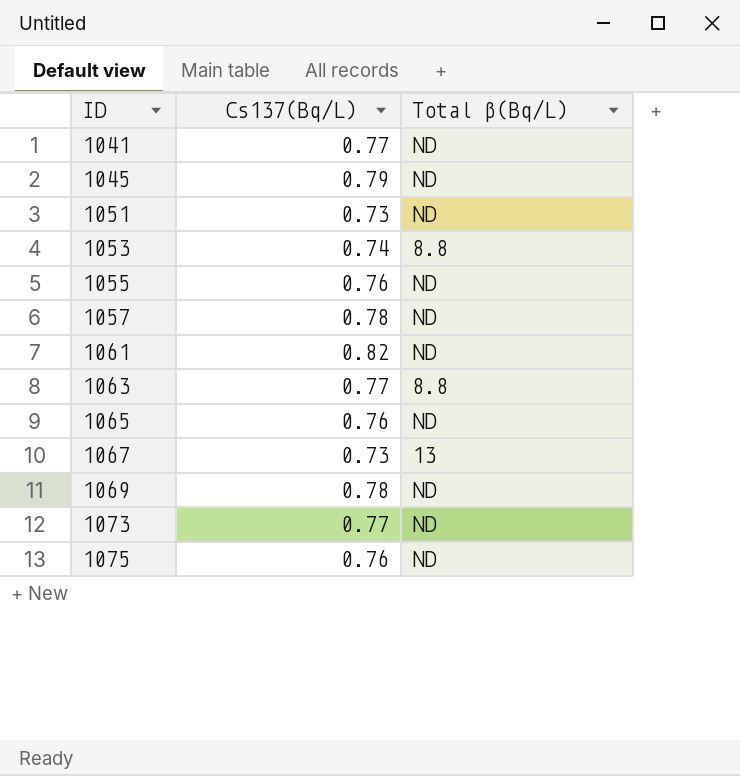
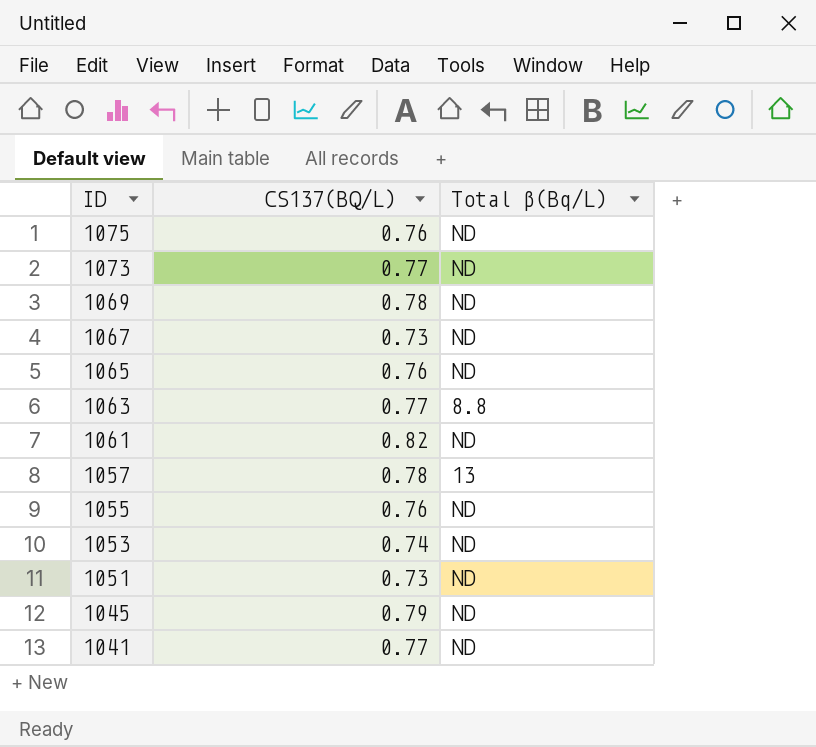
row order: ID ascending -> ID descending
column name: Cs137(Bq/L) -> CS137(BQ/L)
1067 | Total β(Bq/L): 13 -> ND
1057 | Total β(Bq/L): ND -> 13
1053 | Total β(Bq/L): 8.8 -> ND

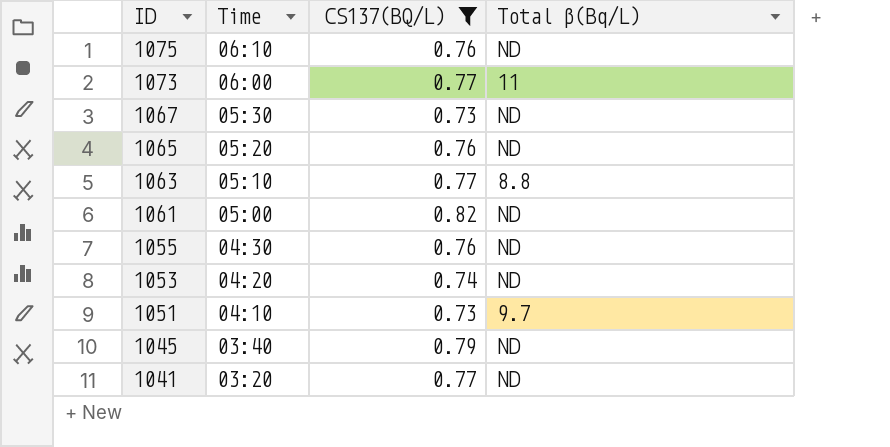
filter: none -> CS137(BQ/L) != 0.78
column Time | position: none -> 2
1073 | Total β(Bq/L): ND -> 11
1051 | Total β(Bq/L): ND -> 9.7

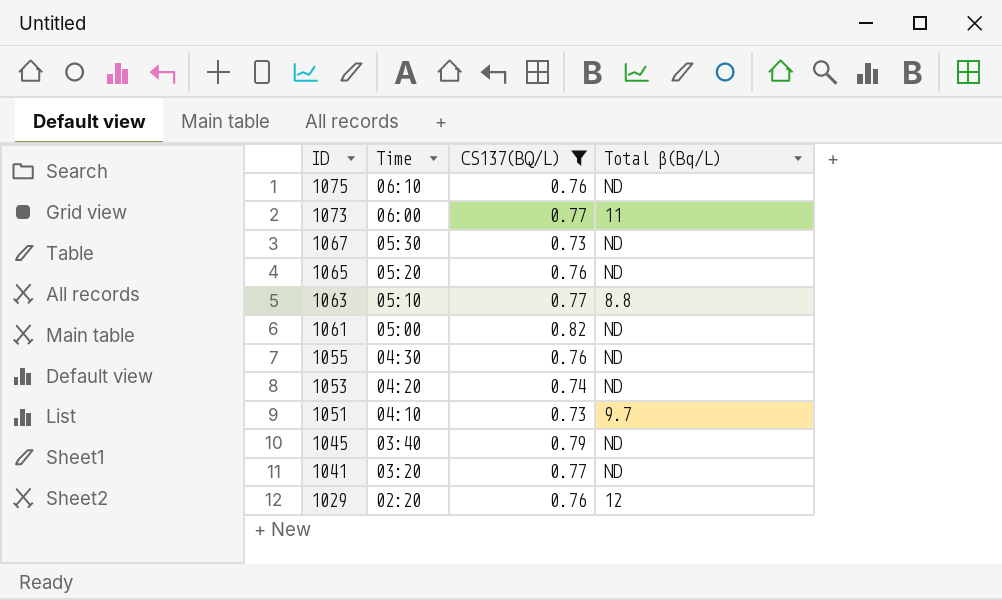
row 1029: none -> 02:20 | 0.76 | 12

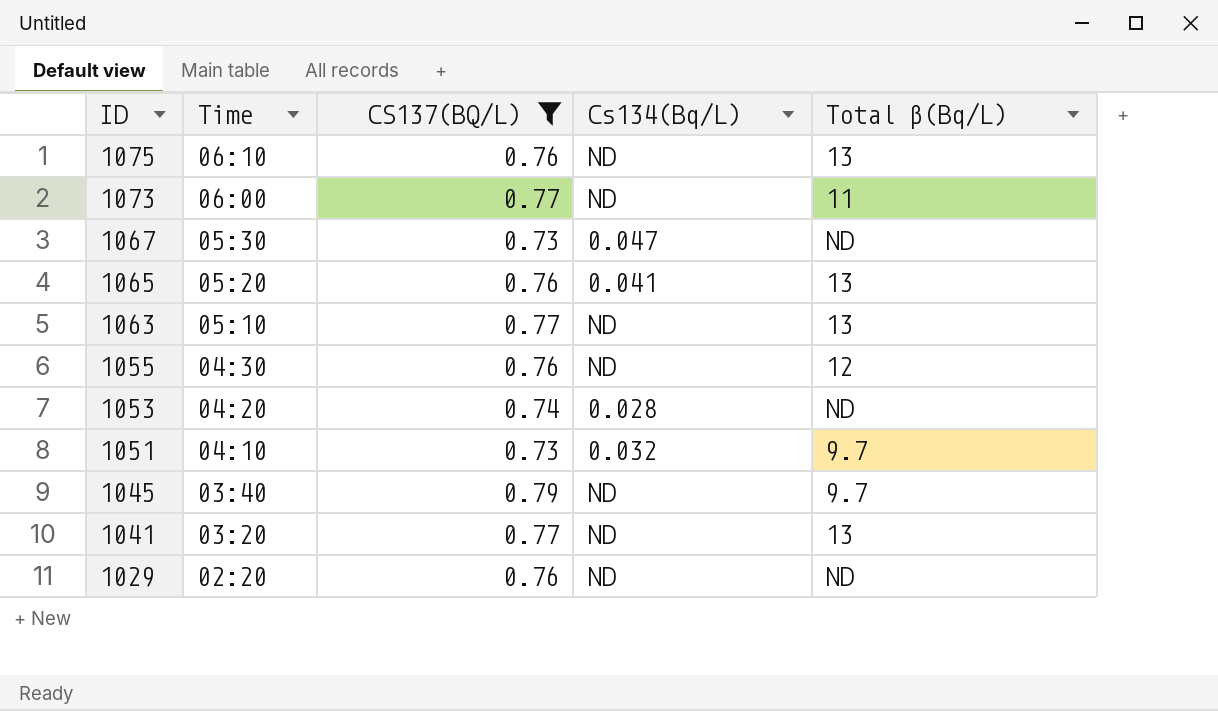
column Cs134(Bq/L) | position: none -> 4
row 1061: 05:00 | 0.82 | ND -> none
1075 | Total β(Bq/L): ND -> 13
1065 | Total β(Bq/L): ND -> 13
1063 | Total β(Bq/L): 8.8 -> 13
1055 | Total β(Bq/L): ND -> 12
1045 | Total β(Bq/L): ND -> 9.7
1041 | Total β(Bq/L): ND -> 13
1029 | Total β(Bq/L): 12 -> ND

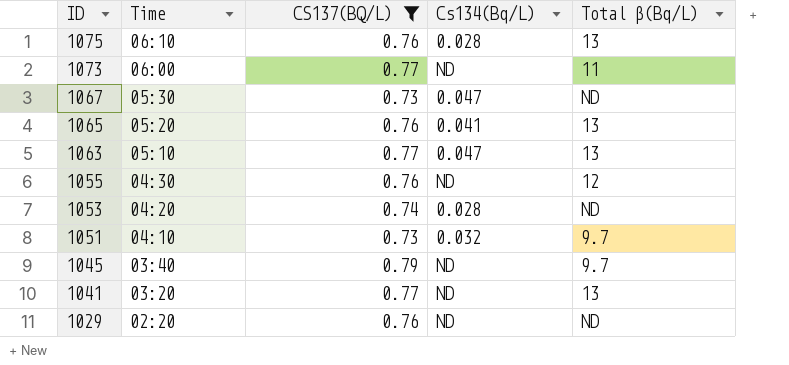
1075 | Cs134(Bq/L): ND -> 0.028
1063 | Cs134(Bq/L): ND -> 0.047

